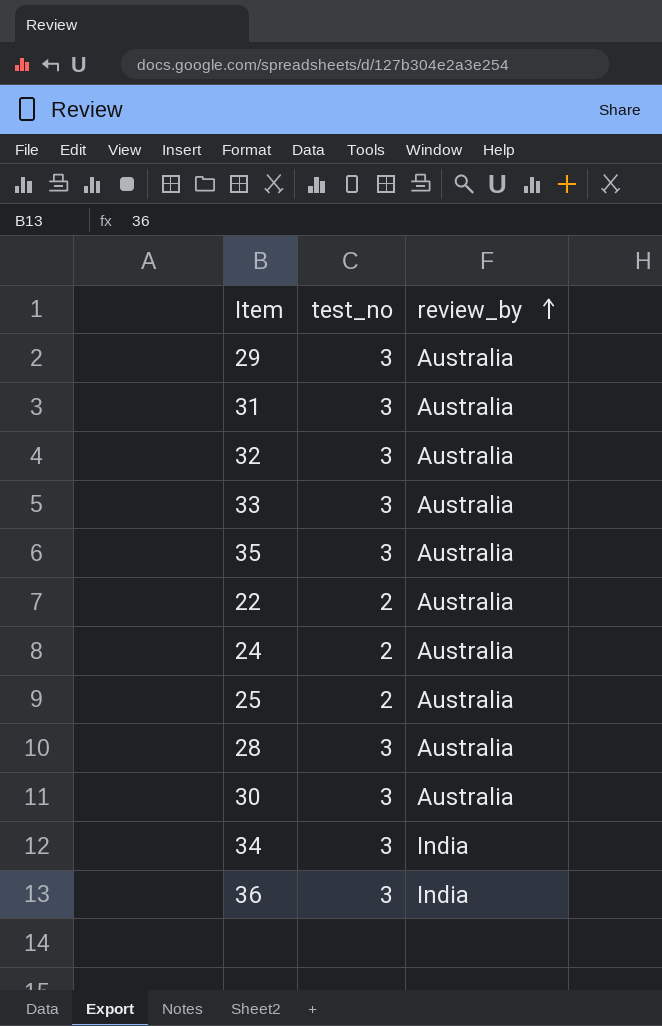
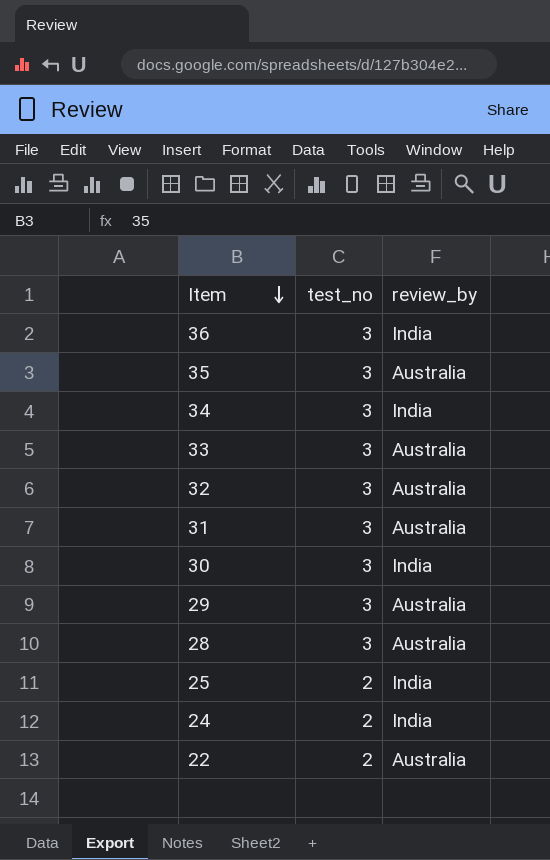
row order: review_by ascending -> Item descending
30 | review_by: Australia -> India
25 | review_by: Australia -> India
24 | review_by: Australia -> India

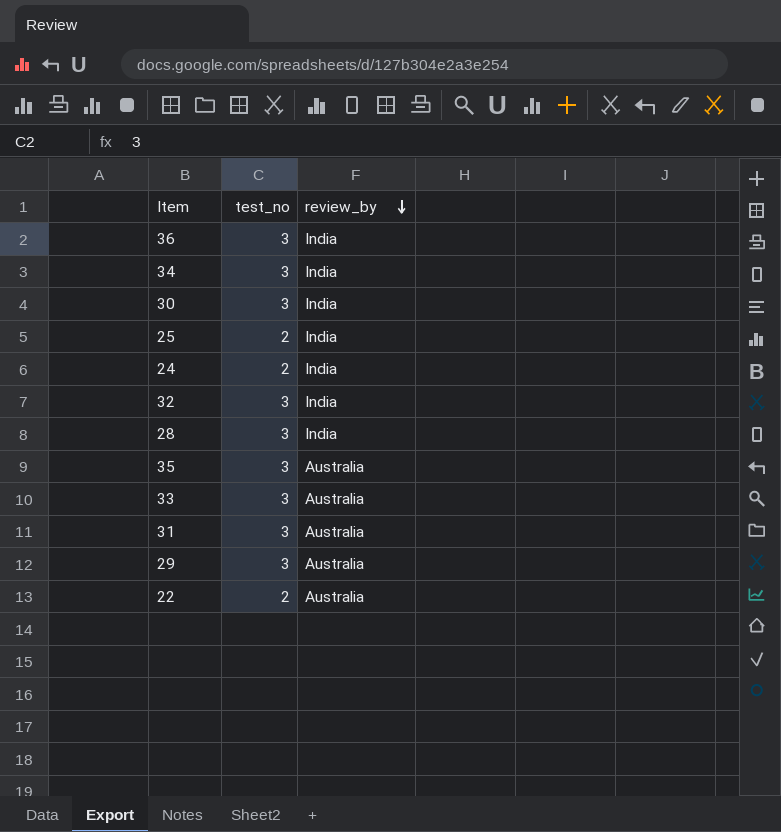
row order: Item descending -> review_by descending
32 | review_by: Australia -> India
28 | review_by: Australia -> India

